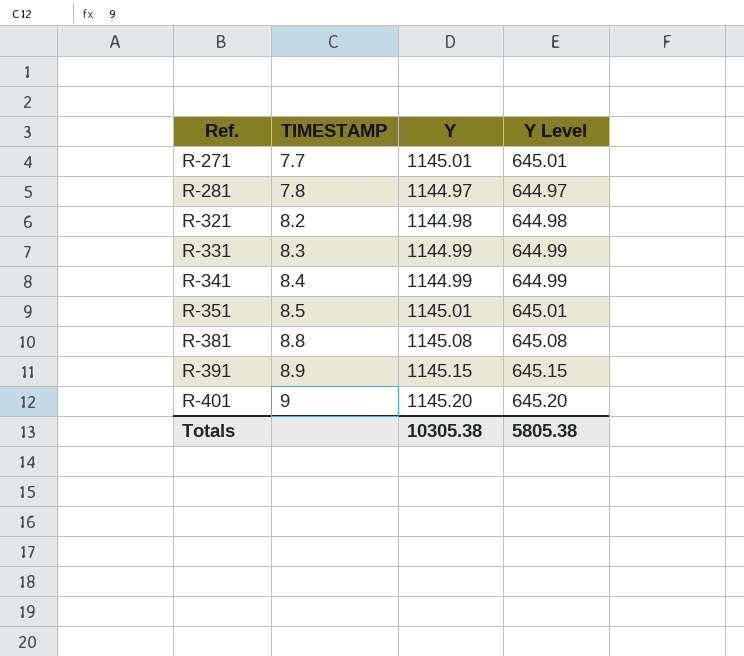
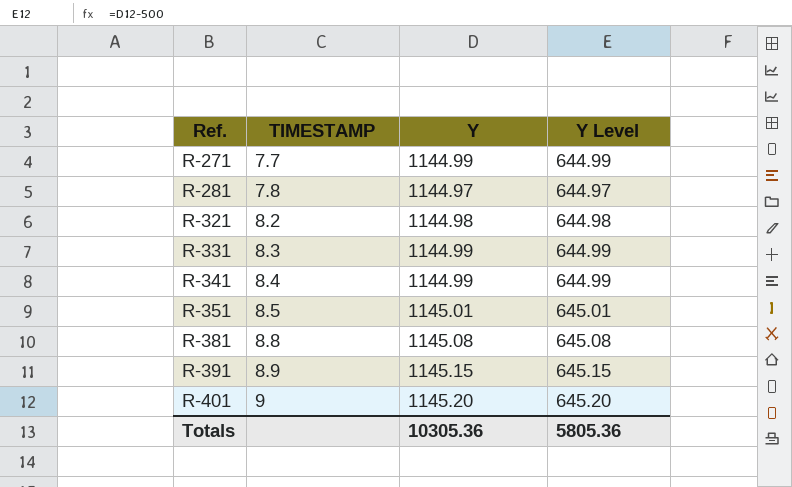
R-271 | Y: 1145.01 -> 1144.99
R-271 | Y Level: 645.01 -> 644.99
Totals | Y: 10305.38 -> 10305.36
Totals | Y Level: 5805.38 -> 5805.36

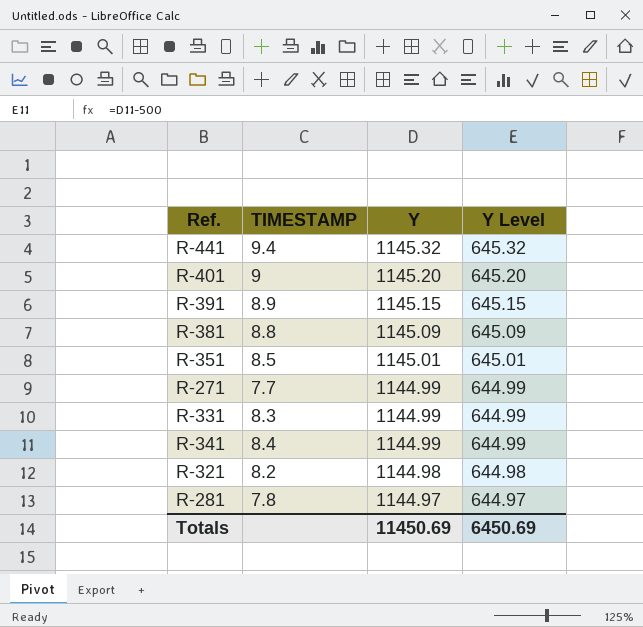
row order: Ref. ascending -> Y descending
row R-441: none -> 9.4 | 1145.32 | 645.32
R-381 | Y: 1145.08 -> 1145.09
R-381 | Y Level: 645.08 -> 645.09
Totals | Y: 10305.36 -> 11450.69
Totals | Y Level: 5805.36 -> 6450.69

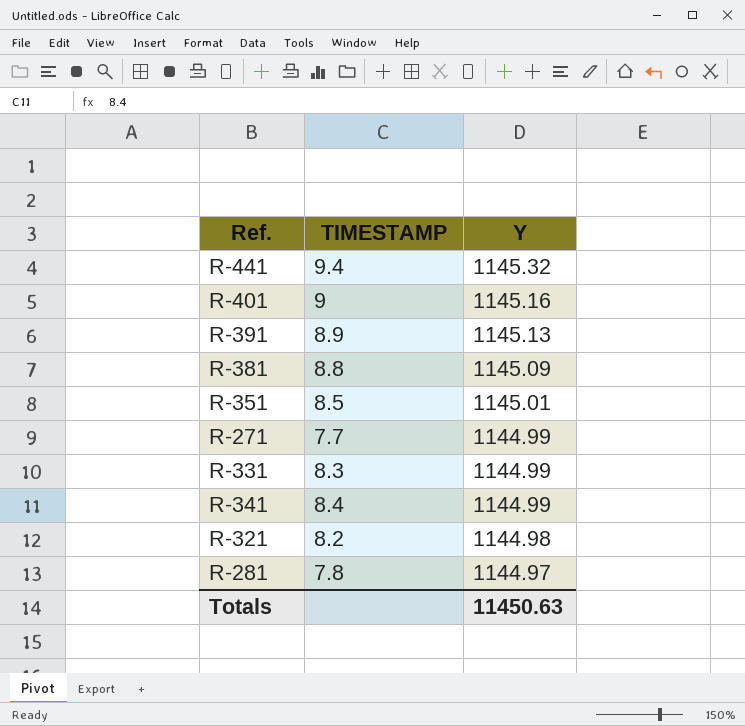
column Y Level | formula: [Y] - 500 -> none
R-401 | Y: 1145.20 -> 1145.16
R-391 | Y: 1145.15 -> 1145.13
Totals | Y: 11450.69 -> 11450.63

